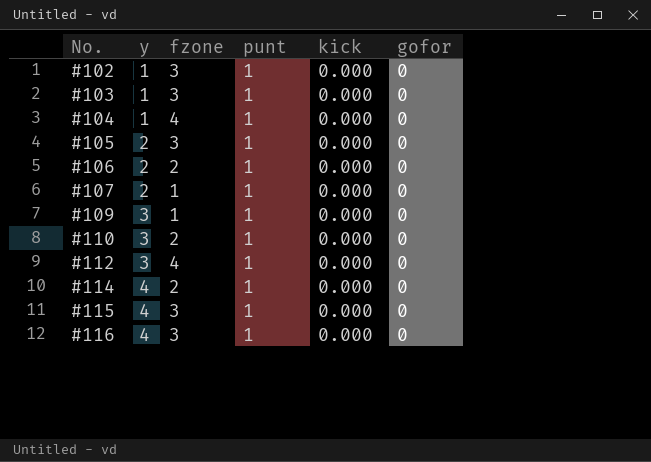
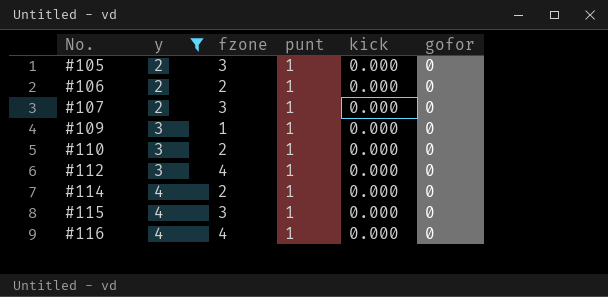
filter: none -> y != 1
#107 | fzone: 1 -> 3
#116 | fzone: 3 -> 4

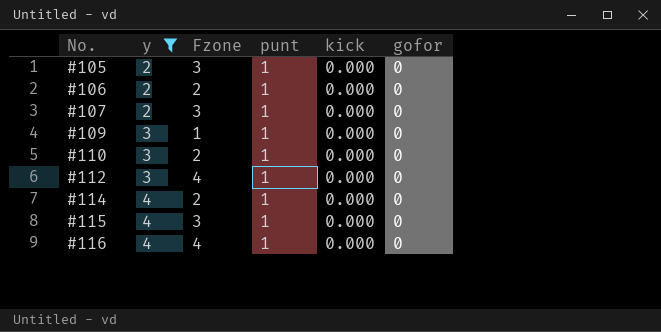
column name: fzone -> Fzone

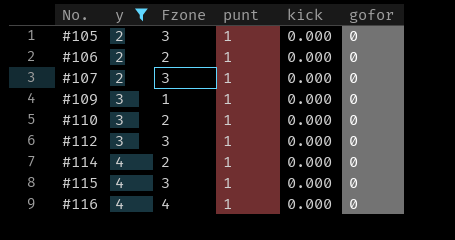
#112 | Fzone: 4 -> 3

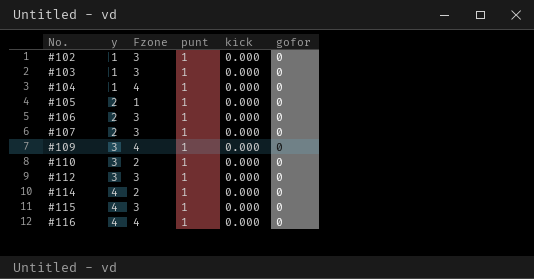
filter: y != 1 -> none
#105 | Fzone: 3 -> 1
#106 | Fzone: 2 -> 3
#109 | Fzone: 1 -> 4

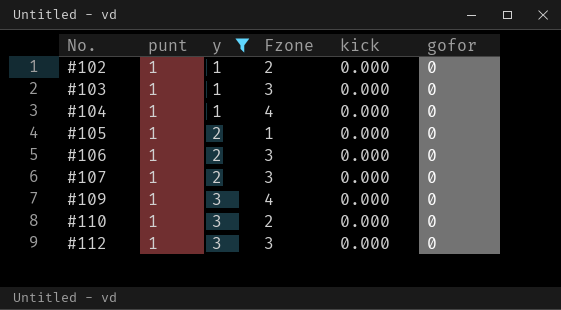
filter: none -> y != 4
column punt | position: 4 -> 2
#102 | Fzone: 3 -> 2

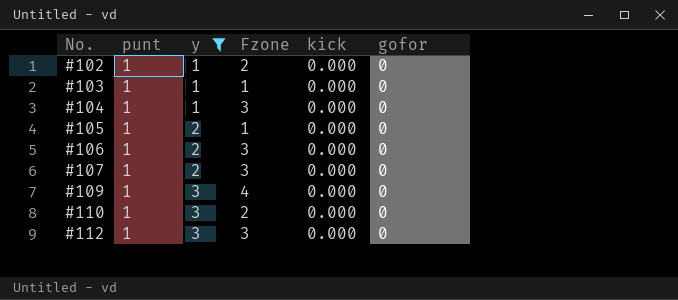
#103 | Fzone: 3 -> 1
#104 | Fzone: 4 -> 3

